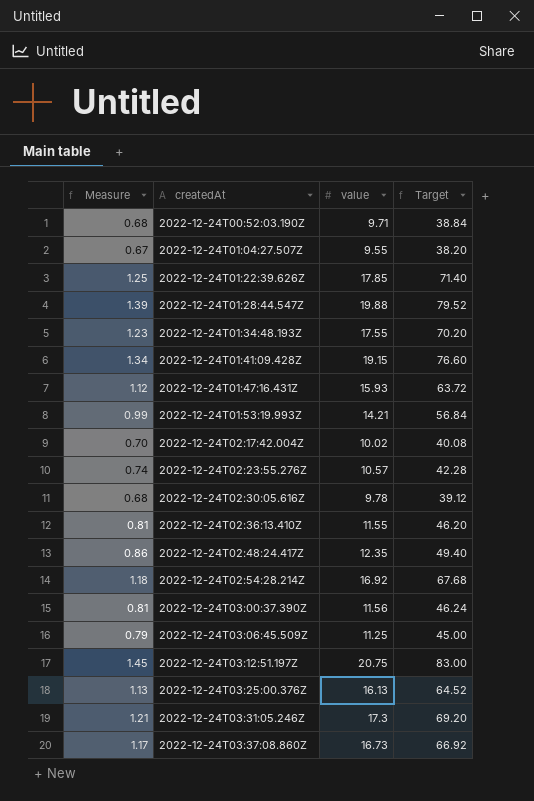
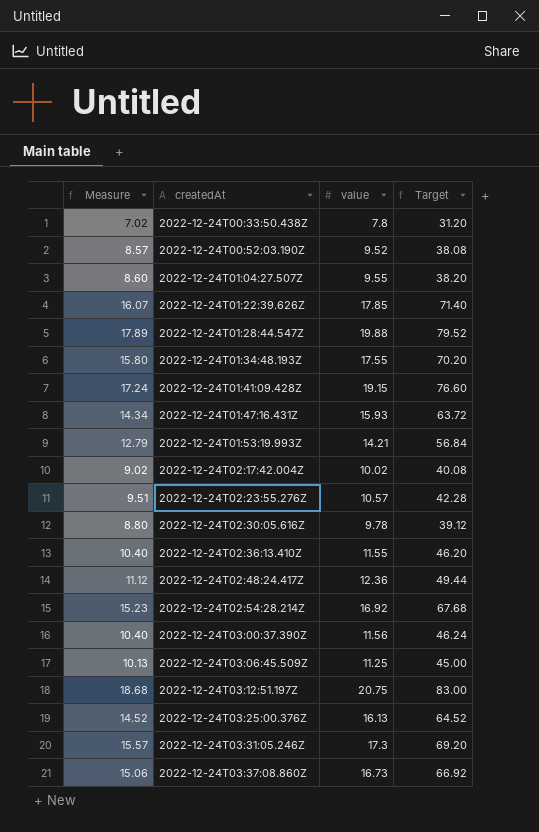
column Measure | formula: [value] * 0.07 -> [value] * 0.9
row 2022-12-24T00:33:50.438Z: none -> 7.02 | 7.8 | 31.20
2022-12-24T00:52:03.190Z | value: 9.71 -> 9.52
2022-12-24T00:52:03.190Z | Target: 38.84 -> 38.08
2022-12-24T02:48:24.417Z | value: 12.35 -> 12.36
2022-12-24T02:48:24.417Z | Target: 49.40 -> 49.44

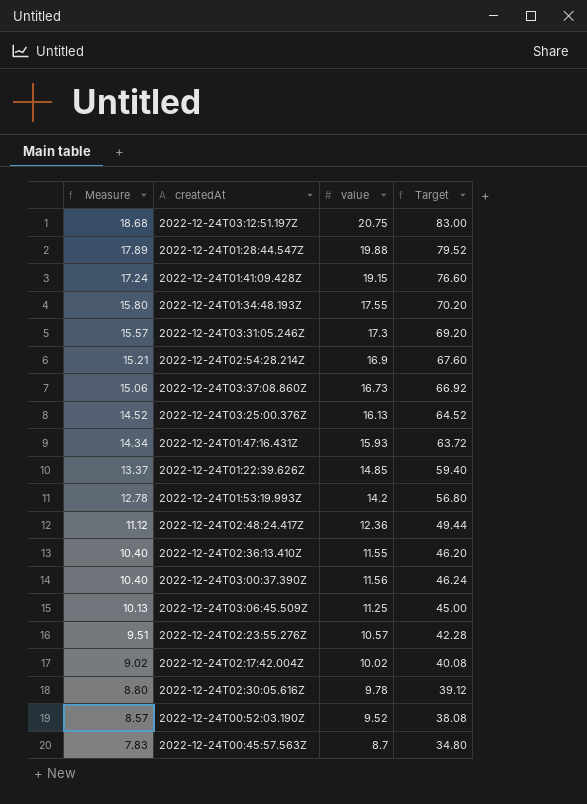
row order: createdAt ascending -> Measure descending
row 2022-12-24T00:33:50.438Z: 7.02 | 7.8 | 31.20 -> none
row 2022-12-24T01:04:27.507Z: 8.60 | 9.55 | 38.20 -> none
2022-12-24T02:54:28.214Z | Measure: 15.23 -> 15.21
2022-12-24T02:54:28.214Z | value: 16.92 -> 16.9
2022-12-24T02:54:28.214Z | Target: 67.68 -> 67.60
2022-12-24T01:22:39.626Z | Measure: 16.07 -> 13.37
2022-12-24T01:22:39.626Z | value: 17.85 -> 14.85
2022-12-24T01:22:39.626Z | Target: 71.40 -> 59.40
2022-12-24T01:53:19.993Z | Measure: 12.79 -> 12.78
2022-12-24T01:53:19.993Z | value: 14.21 -> 14.2
2022-12-24T01:53:19.993Z | Target: 56.84 -> 56.80
row 2022-12-24T00:45:57.563Z: none -> 7.83 | 8.7 | 34.80

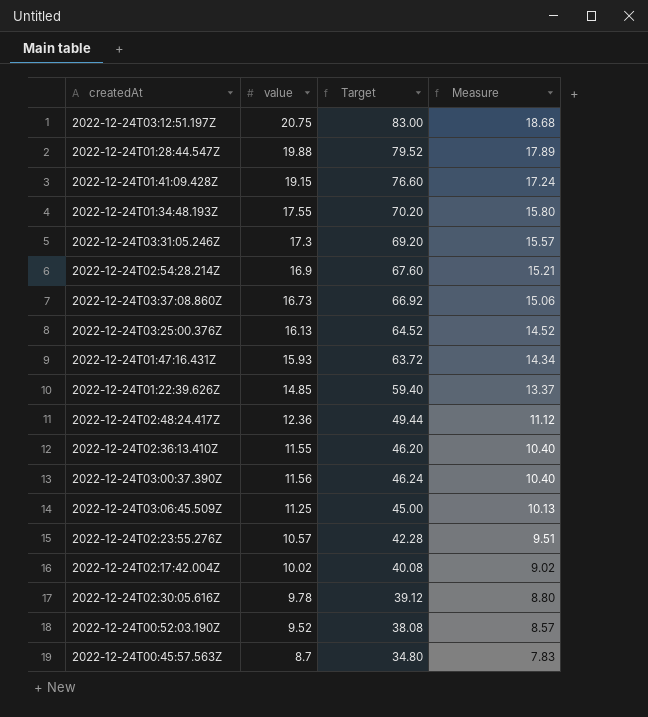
column Measure | position: 1 -> 4
row 2022-12-24T01:53:19.993Z: 12.78 | 14.2 | 56.80 -> none

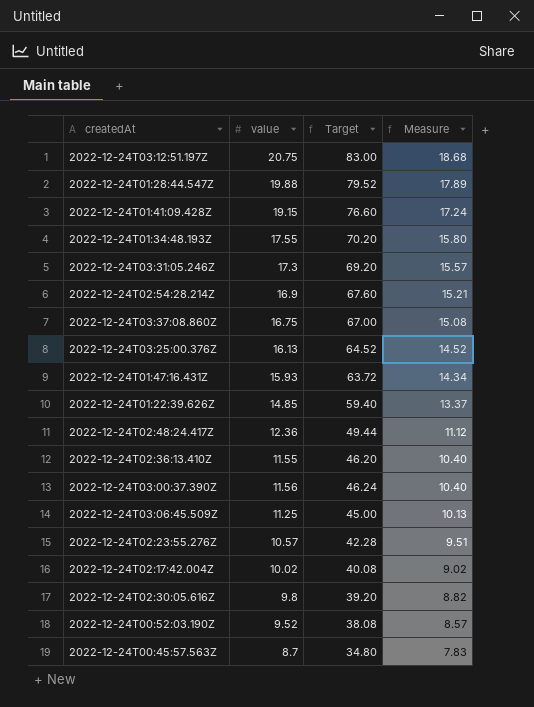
2022-12-24T03:37:08.860Z | value: 16.73 -> 16.75
2022-12-24T03:37:08.860Z | Target: 66.92 -> 67.00
2022-12-24T03:37:08.860Z | Measure: 15.06 -> 15.08
2022-12-24T02:30:05.616Z | value: 9.78 -> 9.8
2022-12-24T02:30:05.616Z | Target: 39.12 -> 39.20
2022-12-24T02:30:05.616Z | Measure: 8.80 -> 8.82

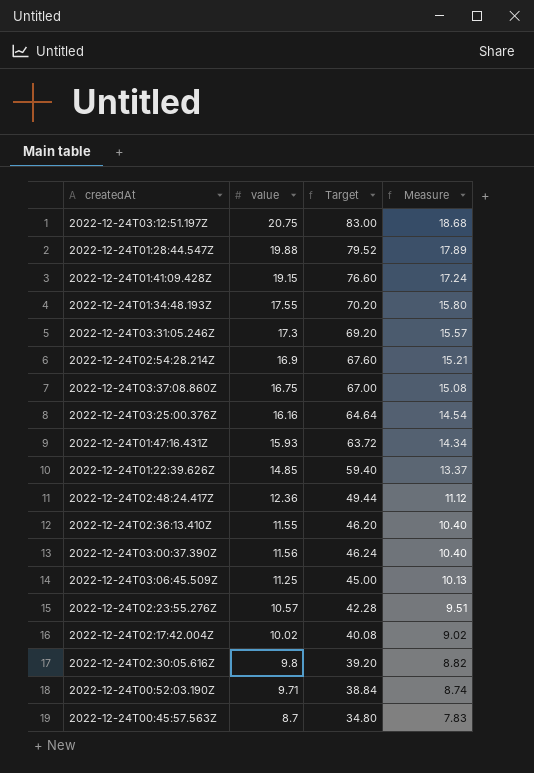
2022-12-24T03:25:00.376Z | value: 16.13 -> 16.16
2022-12-24T03:25:00.376Z | Target: 64.52 -> 64.64
2022-12-24T03:25:00.376Z | Measure: 14.52 -> 14.54
2022-12-24T00:52:03.190Z | value: 9.52 -> 9.71
2022-12-24T00:52:03.190Z | Target: 38.08 -> 38.84
2022-12-24T00:52:03.190Z | Measure: 8.57 -> 8.74

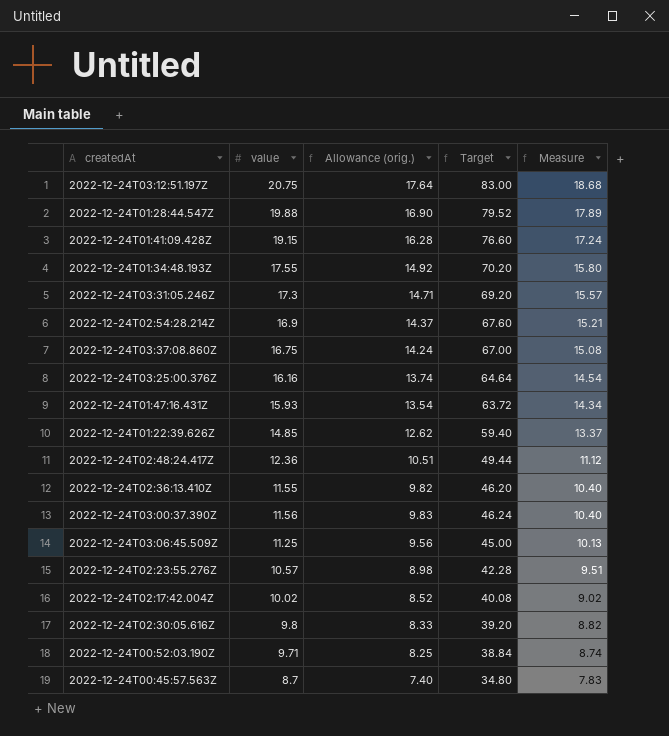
column Allowance (orig.) | formula: none -> [value] * 0.85

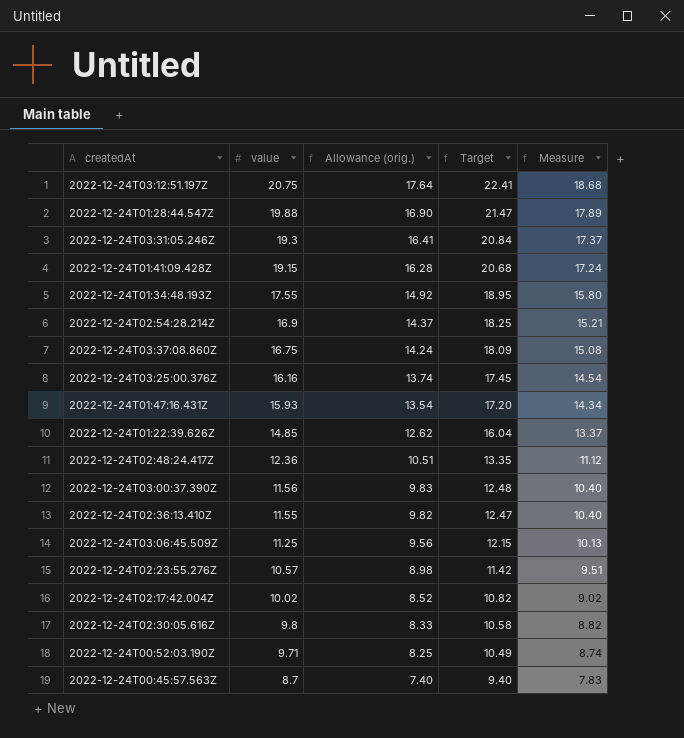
row order: Measure descending -> value descending
column Target | formula: [value] * 4 -> [value] * 1.08
2022-12-24T03:31:05.246Z | value: 17.3 -> 19.3
2022-12-24T03:31:05.246Z | Allowance (orig.): 14.71 -> 16.41
2022-12-24T03:31:05.246Z | Measure: 15.57 -> 17.37

